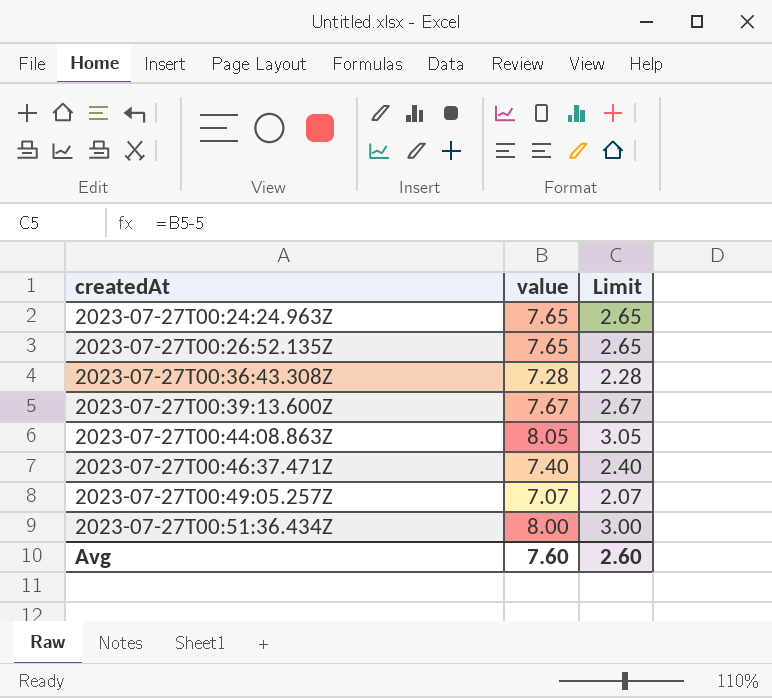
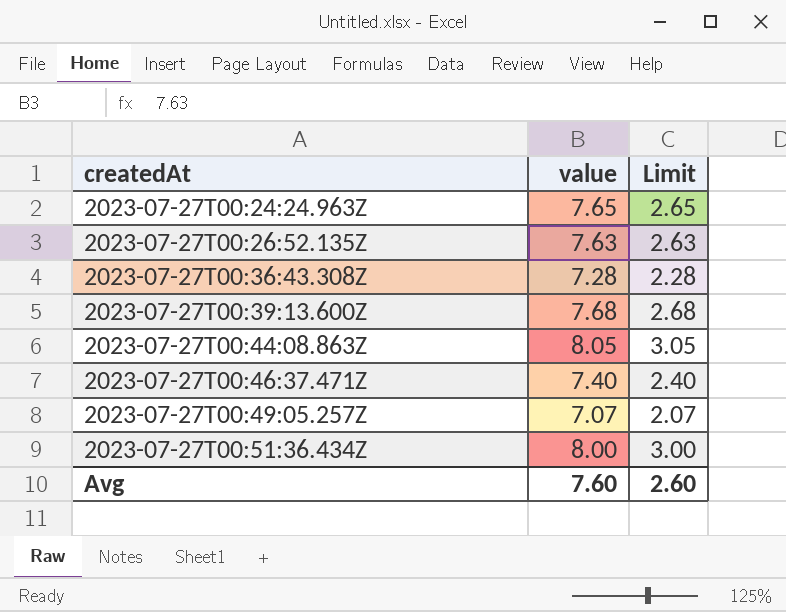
2023-07-27T00:26:52.135Z | value: 7.65 -> 7.63
2023-07-27T00:26:52.135Z | Limit: 2.65 -> 2.63
2023-07-27T00:39:13.600Z | value: 7.67 -> 7.68
2023-07-27T00:39:13.600Z | Limit: 2.67 -> 2.68

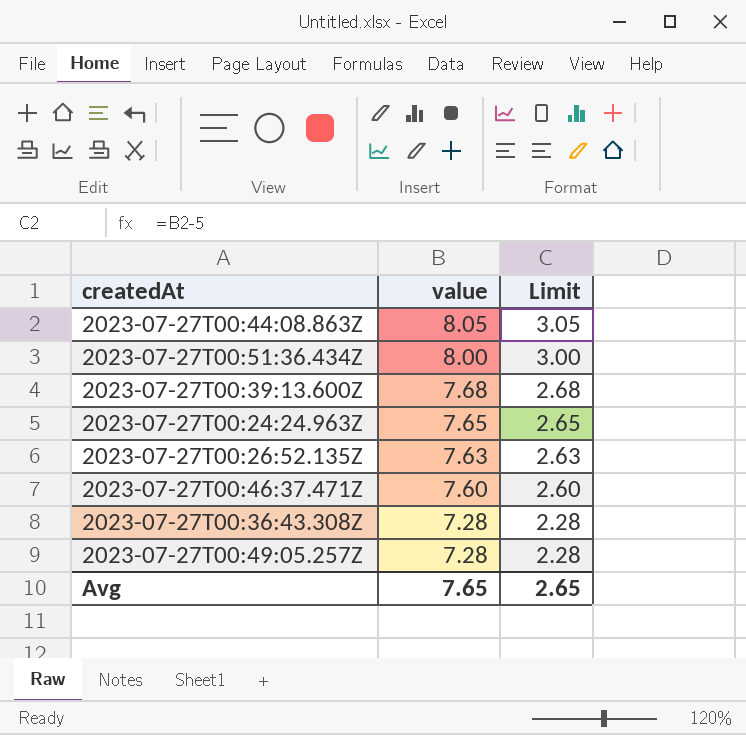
row order: createdAt ascending -> value descending
2023-07-27T00:46:37.471Z | value: 7.40 -> 7.60
2023-07-27T00:46:37.471Z | Limit: 2.40 -> 2.60
2023-07-27T00:49:05.257Z | value: 7.07 -> 7.28
2023-07-27T00:49:05.257Z | Limit: 2.07 -> 2.28
Avg | value: 7.60 -> 7.65
Avg | Limit: 2.60 -> 2.65

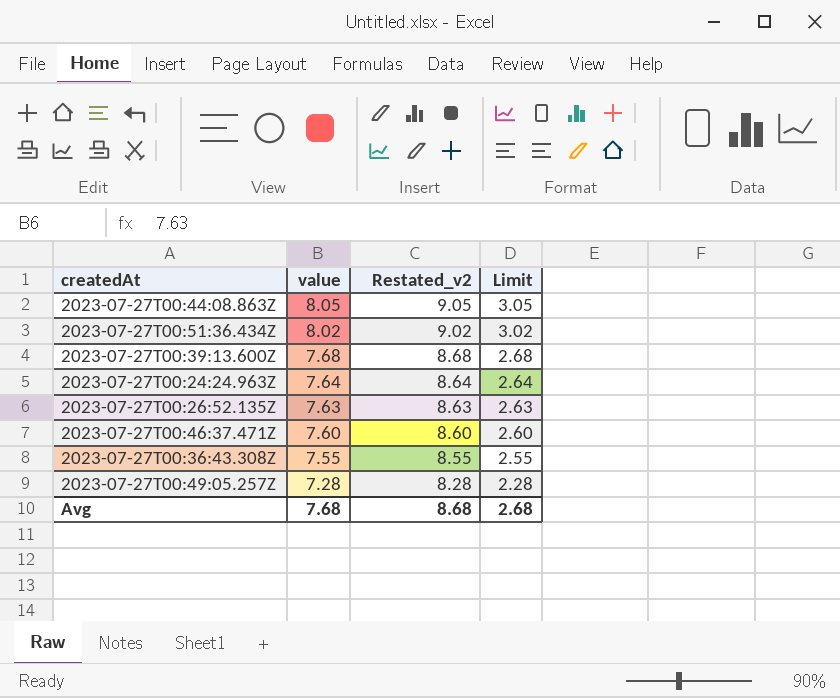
column Restated_v2 | formula: none -> [value] + 1
2023-07-27T00:51:36.434Z | value: 8.00 -> 8.02
2023-07-27T00:51:36.434Z | Limit: 3.00 -> 3.02
2023-07-27T00:24:24.963Z | value: 7.65 -> 7.64
2023-07-27T00:24:24.963Z | Limit: 2.65 -> 2.64
2023-07-27T00:36:43.308Z | value: 7.28 -> 7.55
2023-07-27T00:36:43.308Z | Limit: 2.28 -> 2.55
Avg | value: 7.65 -> 7.68
Avg | Limit: 2.65 -> 2.68

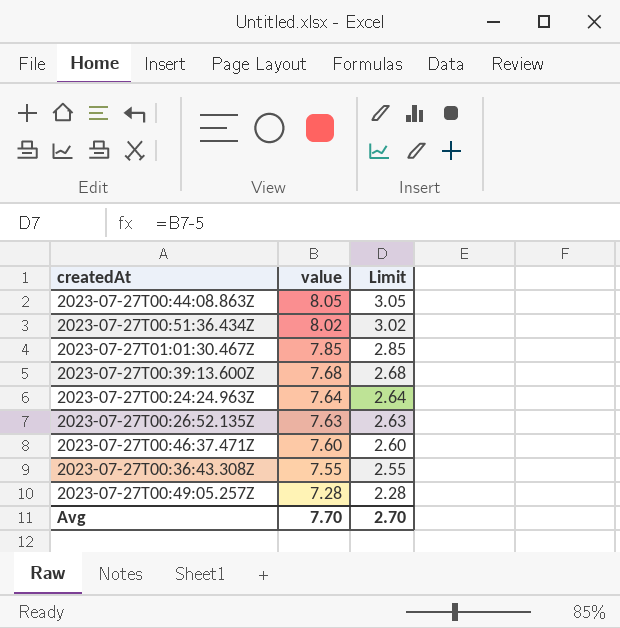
column Restated_v2 | formula: [value] + 1 -> none
row 2023-07-27T01:01:30.467Z: none -> 7.85 | 2.85
Avg | value: 7.68 -> 7.70
Avg | Limit: 2.68 -> 2.70

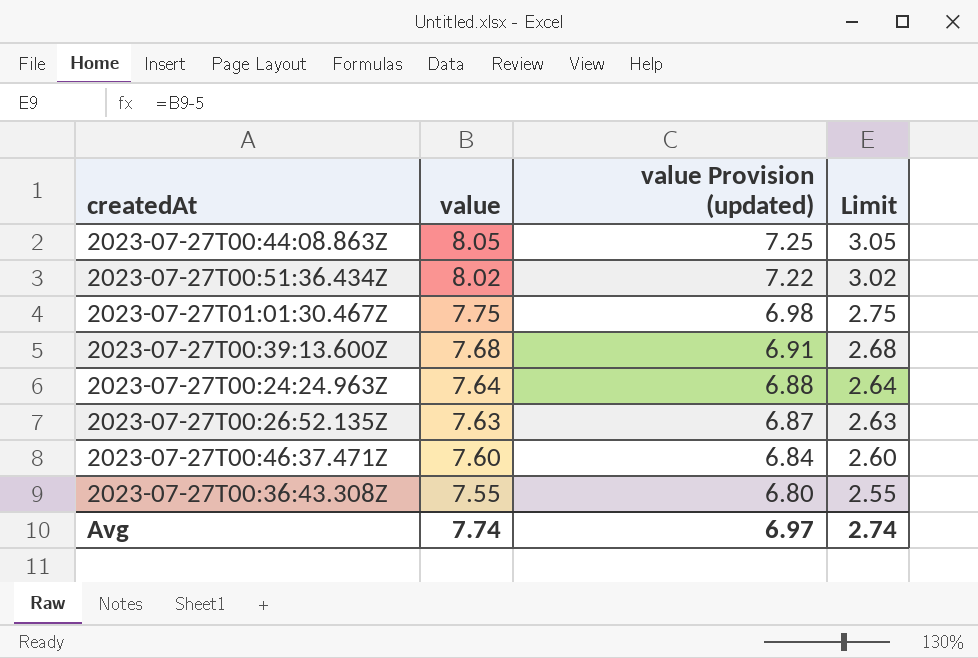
column value Provision (updated) | formula: none -> [value] * 0.9
row 2023-07-27T00:49:05.257Z: 7.28 | 2.28 -> none
2023-07-27T01:01:30.467Z | value: 7.85 -> 7.75
2023-07-27T01:01:30.467Z | Limit: 2.85 -> 2.75
Avg | value: 7.70 -> 7.74
Avg | Limit: 2.70 -> 2.74

